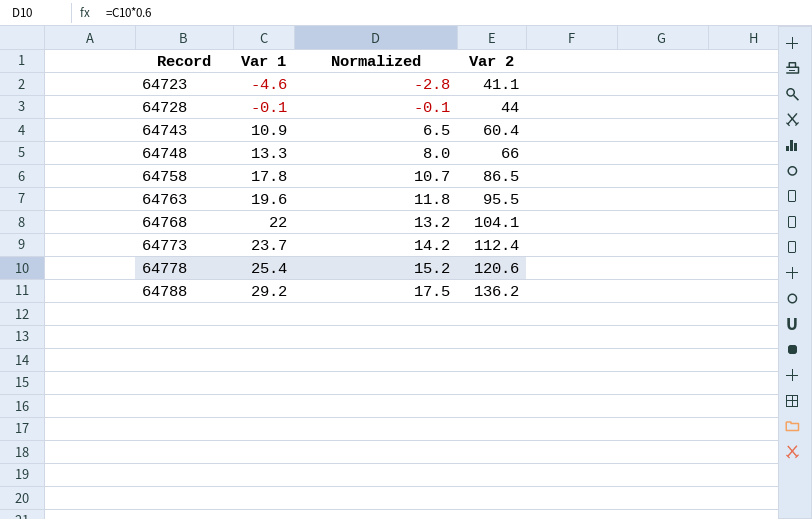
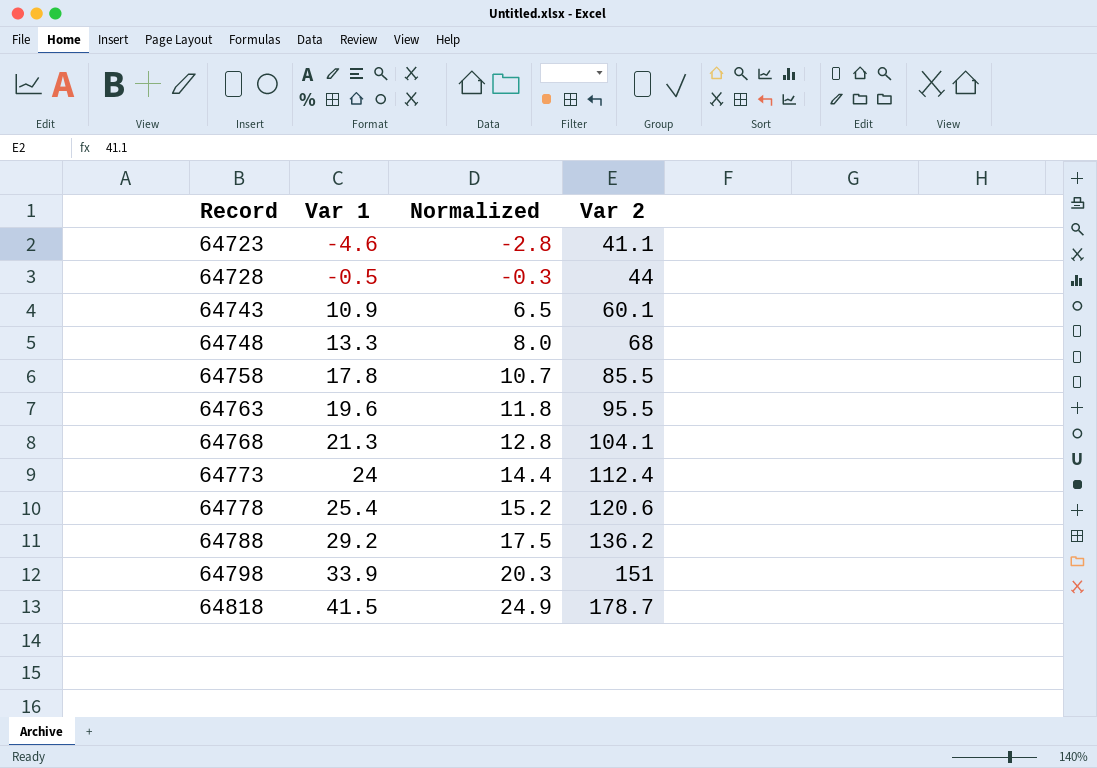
64728 | Var 1: -0.1 -> -0.5
64728 | Normalized: -0.1 -> -0.3
64743 | Var 2: 60.4 -> 60.1
64748 | Var 2: 66 -> 68
64758 | Var 2: 86.5 -> 85.5
64768 | Var 1: 22 -> 21.3
64768 | Normalized: 13.2 -> 12.8
64773 | Var 1: 23.7 -> 24
64773 | Normalized: 14.2 -> 14.4
row 64798: none -> 33.9 | 20.3 | 151
row 64818: none -> 41.5 | 24.9 | 178.7

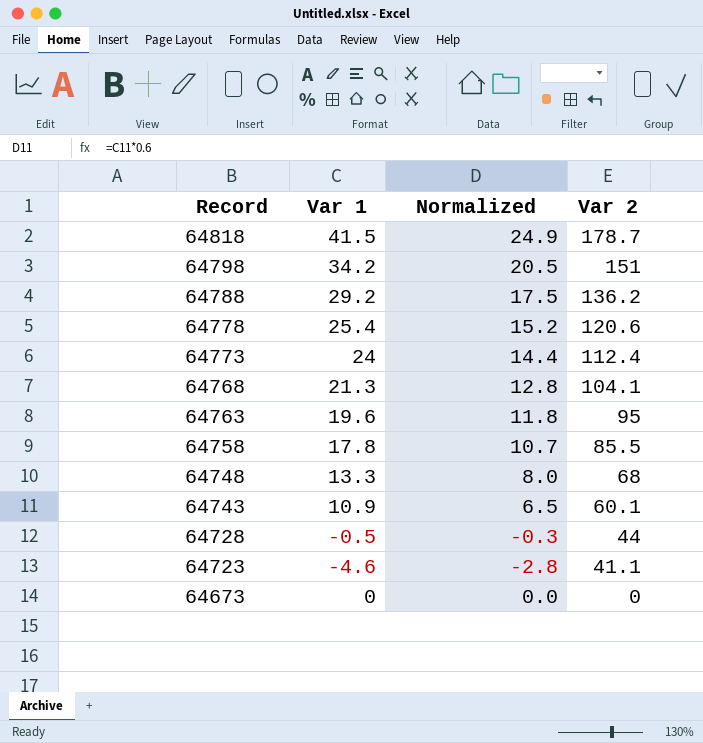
row order: Record ascending -> Record descending
64798 | Var 1: 33.9 -> 34.2
64798 | Normalized: 20.3 -> 20.5
64763 | Var 2: 95.5 -> 95
row 64673: none -> 0 | 0.0 | 0

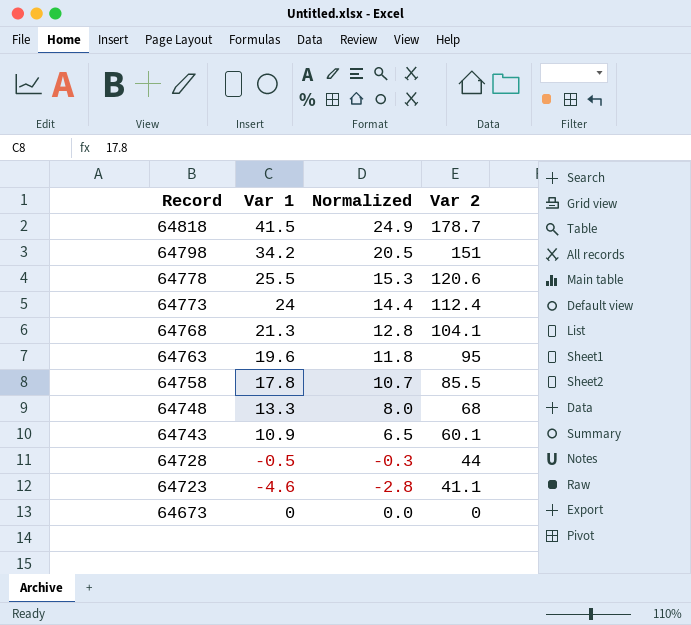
row 64788: 29.2 | 17.5 | 136.2 -> none
64778 | Var 1: 25.4 -> 25.5
64778 | Normalized: 15.2 -> 15.3

